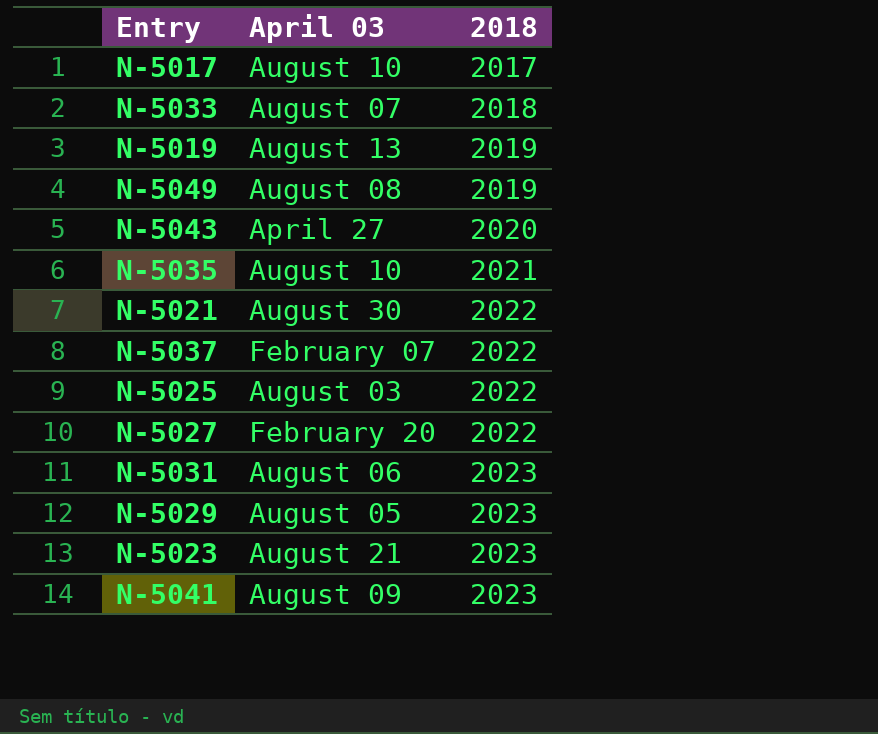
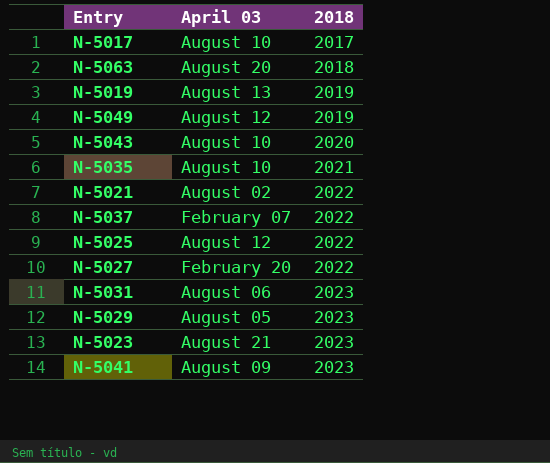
row N-5033: August 07 | 2018 -> none
row N-5063: none -> August 20 | 2018
N-5049 | April 03: August 08 -> August 12
N-5043 | April 03: April 27 -> August 10
N-5021 | April 03: August 30 -> August 02
N-5025 | April 03: August 03 -> August 12

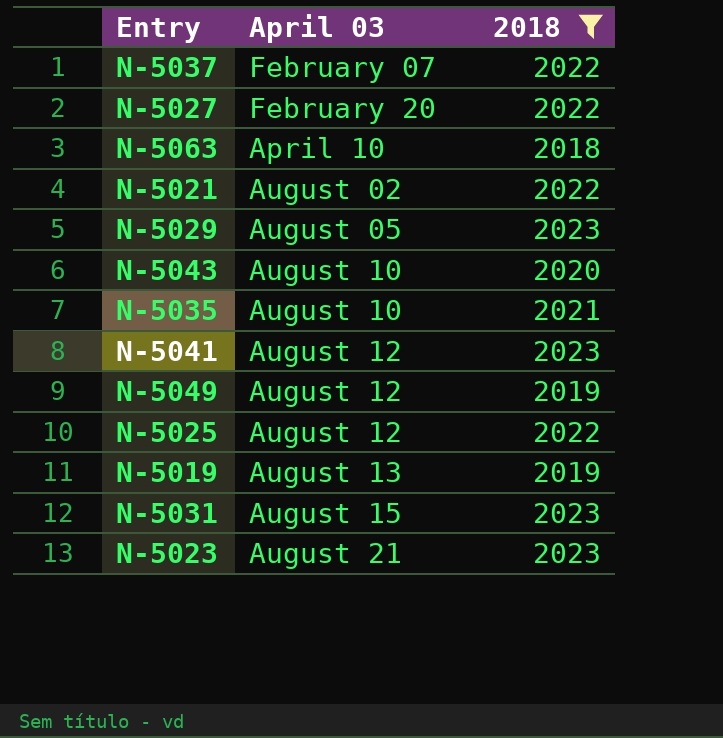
filter: none -> 2018 != 2017
row order: 2018 ascending -> April 03 ascending
N-5063 | April 03: August 20 -> April 10
N-5041 | April 03: August 09 -> August 12
N-5031 | April 03: August 06 -> August 15

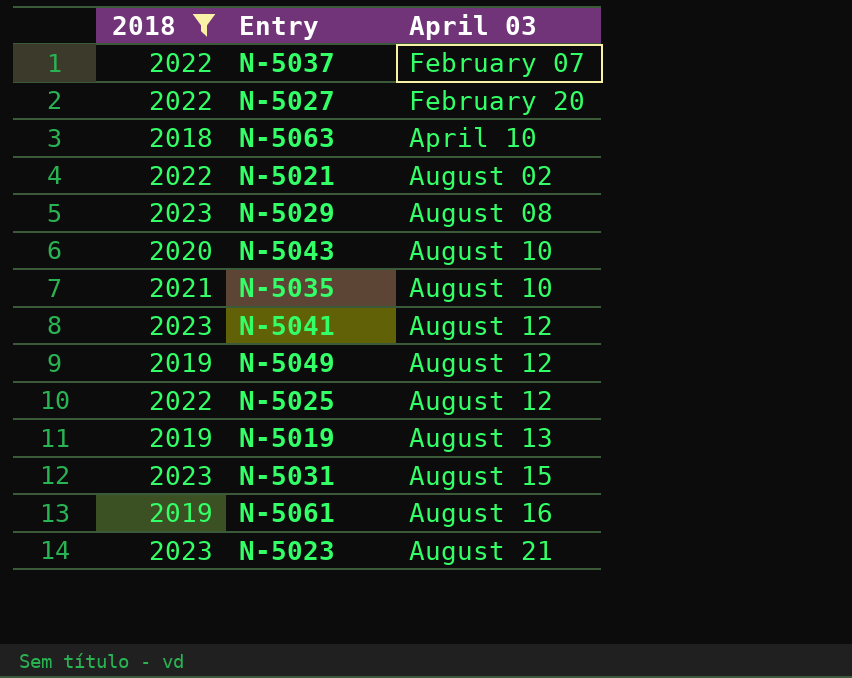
column 2018 | position: 3 -> 1
N-5029 | April 03: August 05 -> August 08
row N-5061: none -> 2019 | August 16

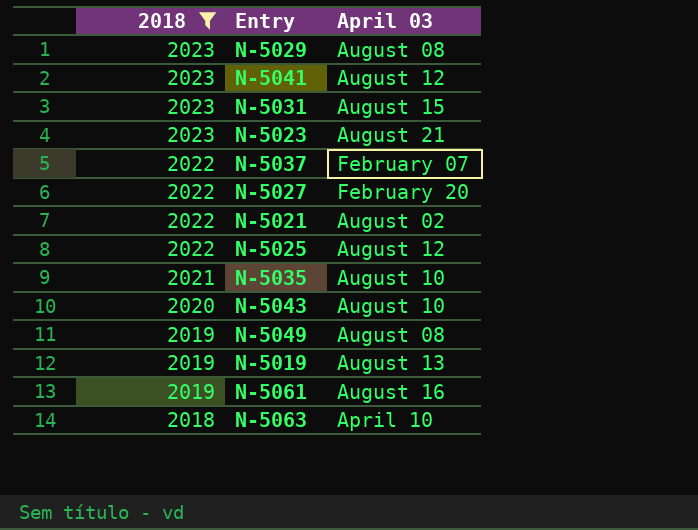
row order: April 03 ascending -> 2018 descending
N-5049 | April 03: August 12 -> August 08

